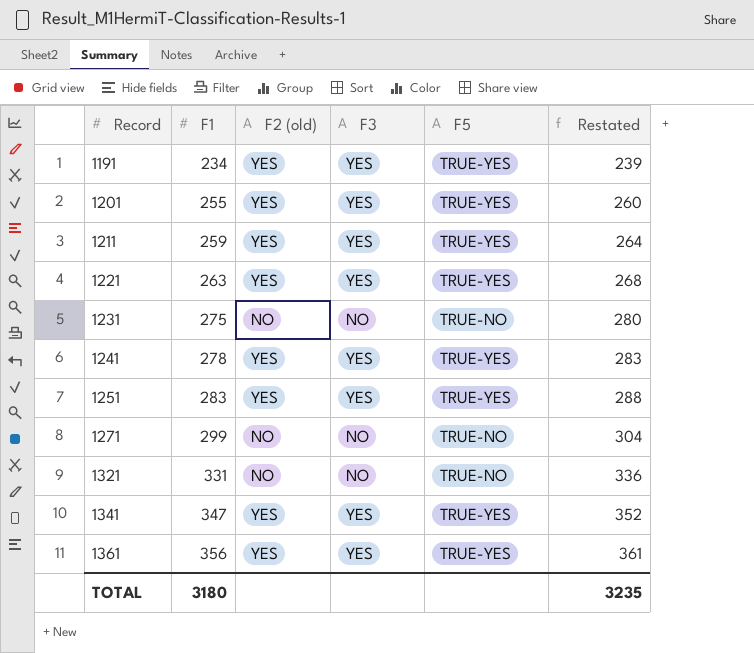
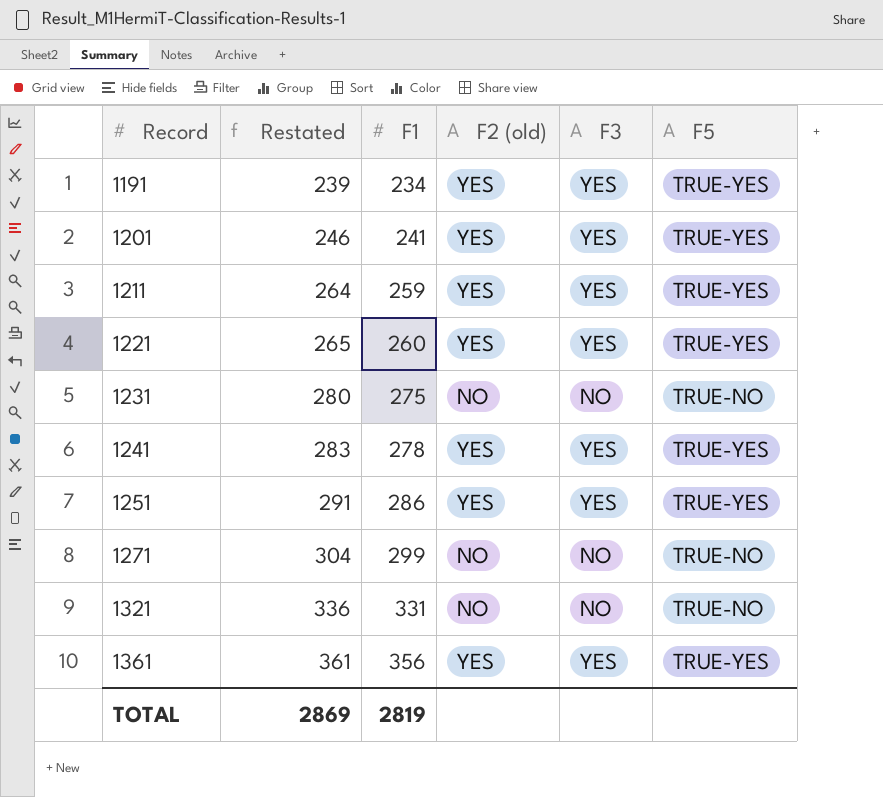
column Restated | position: 6 -> 2
row 1341: 347 | YES | YES | TRUE-YES | 352 -> none
1201 | Restated: 260 -> 246
1201 | F1: 255 -> 241
1221 | Restated: 268 -> 265
1221 | F1: 263 -> 260
1251 | Restated: 288 -> 291
1251 | F1: 283 -> 286
TOTAL | Restated: 3235 -> 2869
TOTAL | F1: 3180 -> 2819

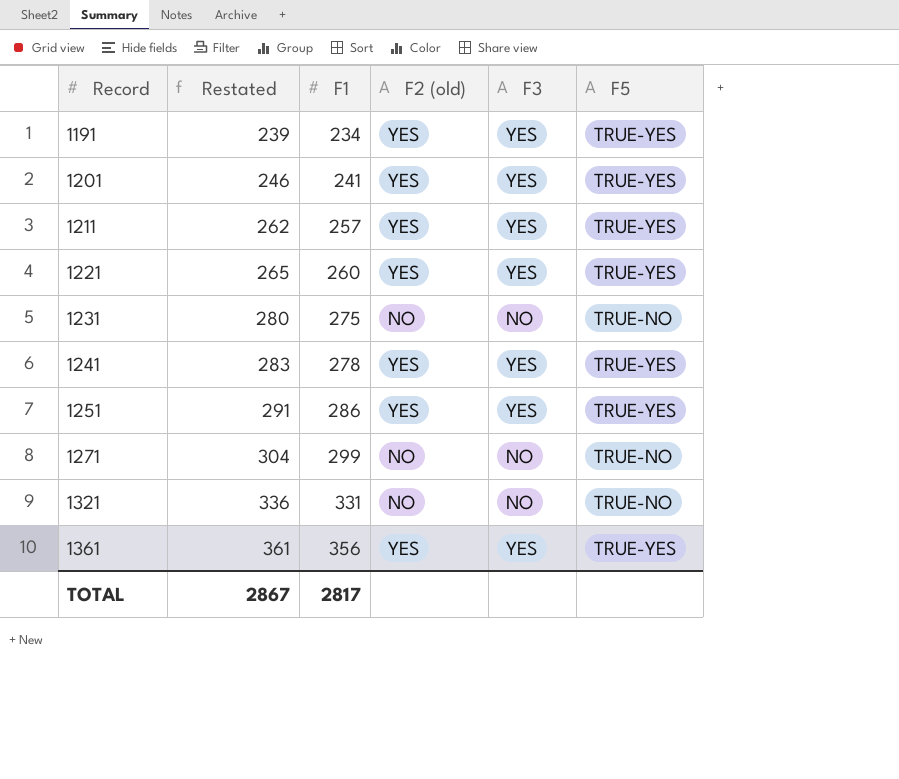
1211 | Restated: 264 -> 262
1211 | F1: 259 -> 257
TOTAL | Restated: 2869 -> 2867
TOTAL | F1: 2819 -> 2817

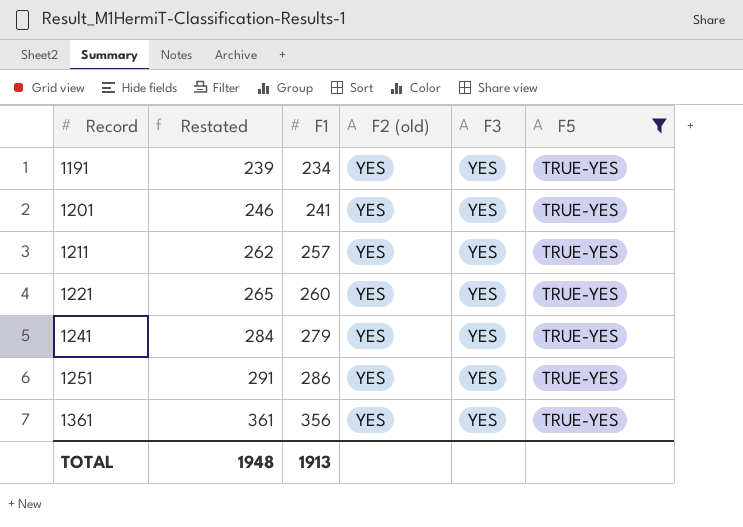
filter: none -> F5 = TRUE-YES
1241 | Restated: 283 -> 284
1241 | F1: 278 -> 279
TOTAL | Restated: 2867 -> 1948
TOTAL | F1: 2817 -> 1913

